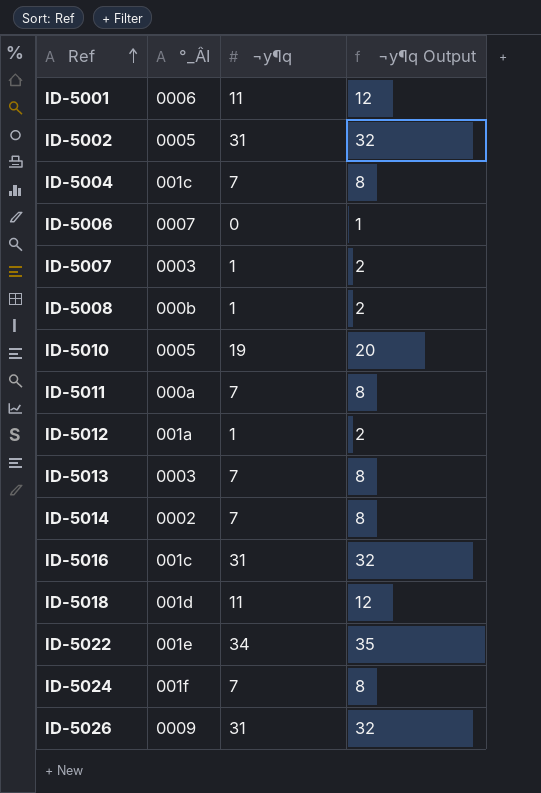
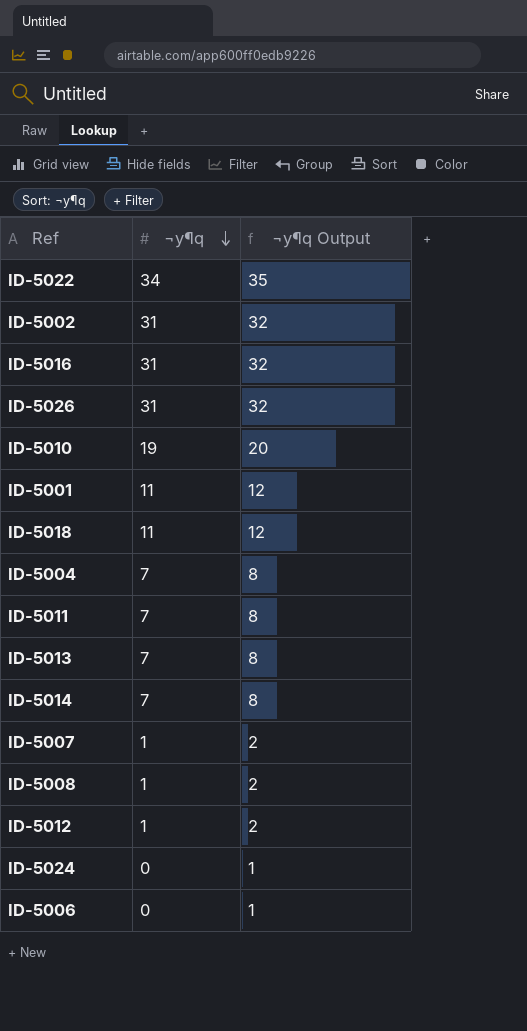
row order: Ref ascending -> ¬y¶q descending
column °_ÂI | position: 2 -> none
ID-5024 | ¬y¶q: 7 -> 0
ID-5024 | ¬y¶q Output: 8 -> 1

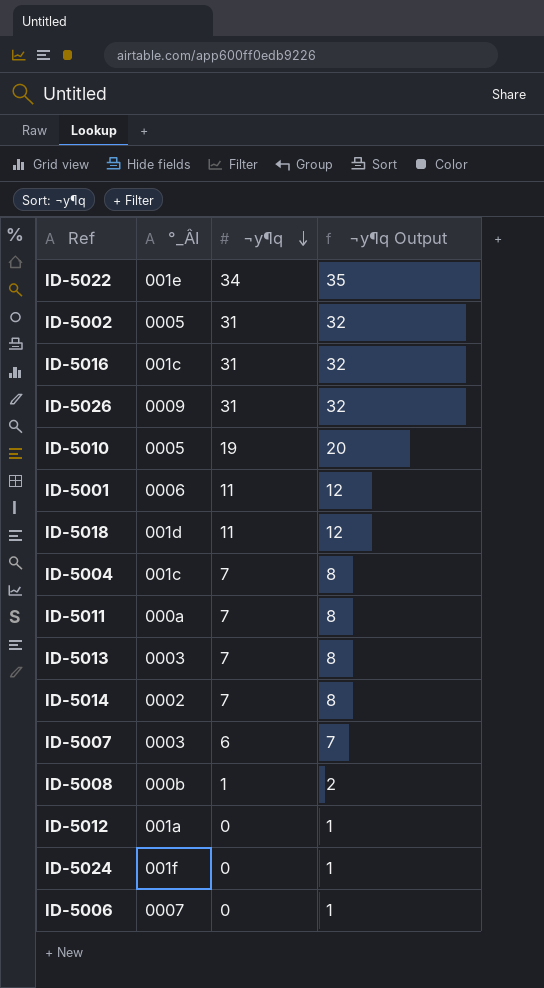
column °_ÂI | position: none -> 2
ID-5007 | ¬y¶q: 1 -> 6
ID-5007 | ¬y¶q Output: 2 -> 7
ID-5012 | ¬y¶q: 1 -> 0
ID-5012 | ¬y¶q Output: 2 -> 1

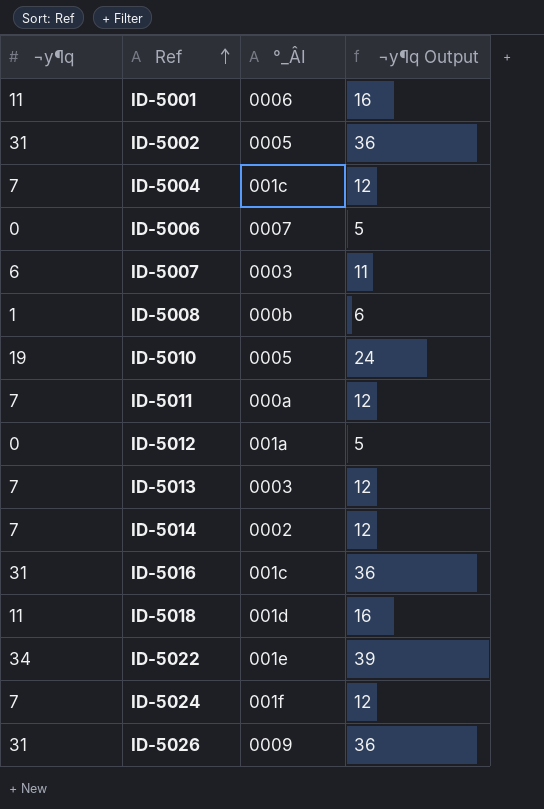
row order: ¬y¶q descending -> Ref ascending
column ¬y¶q | position: 3 -> 1
column ¬y¶q Output | formula: [¬y¶q] + 1 -> [¬y¶q] + 5
ID-5024 | ¬y¶q: 0 -> 7

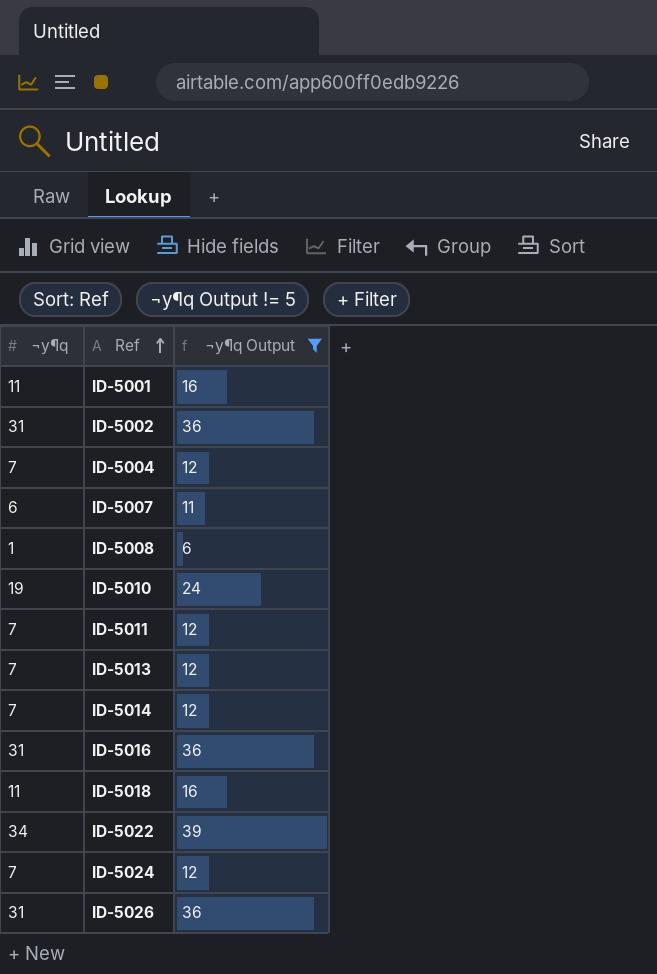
filter: none -> ¬y¶q Output != 5
column °_ÂI | position: 3 -> none

